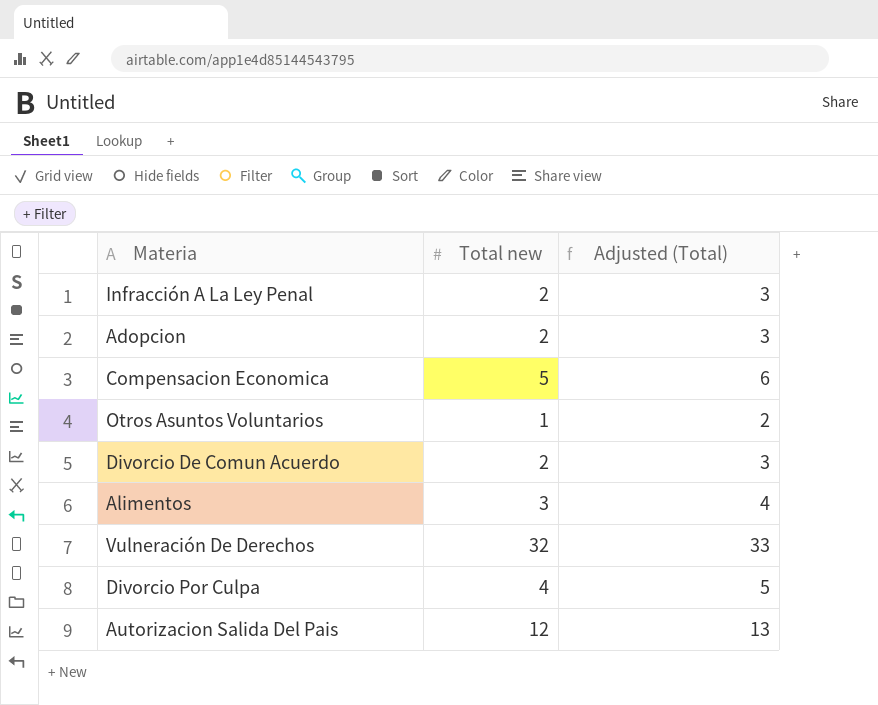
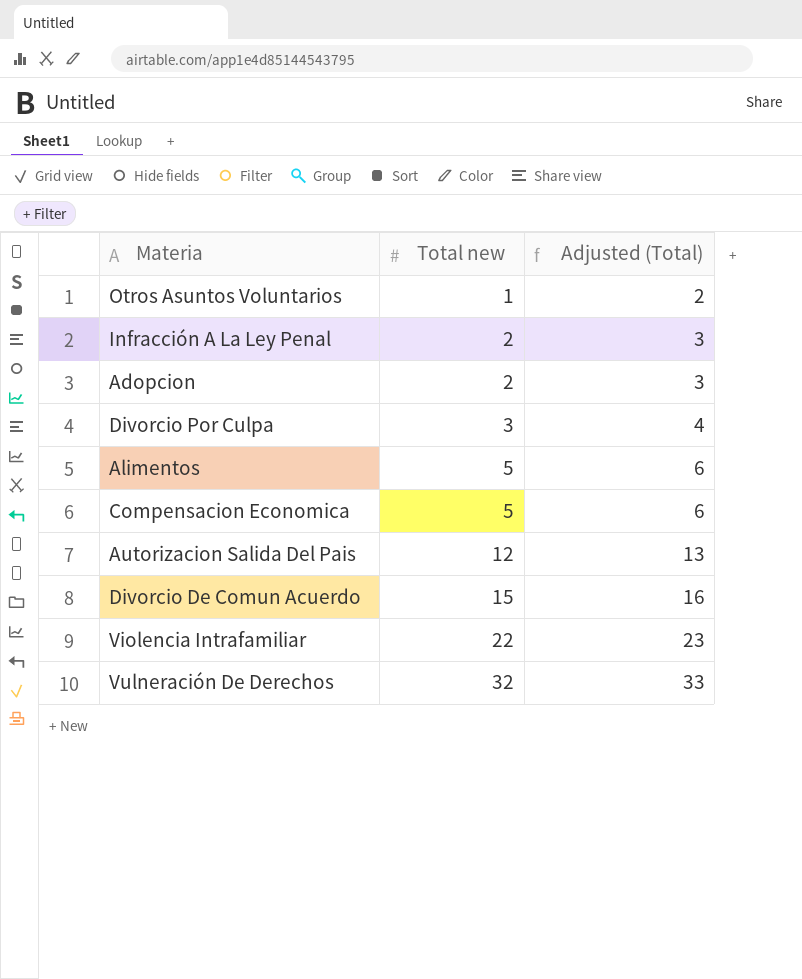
row order: none -> Total new ascending
Divorcio Por Culpa | Total new: 4 -> 3
Divorcio Por Culpa | Adjusted (Total): 5 -> 4
Alimentos | Total new: 3 -> 5
Alimentos | Adjusted (Total): 4 -> 6
Divorcio De Comun Acuerdo | Total new: 2 -> 15
Divorcio De Comun Acuerdo | Adjusted (Total): 3 -> 16
row Violencia Intrafamiliar: none -> 22 | 23

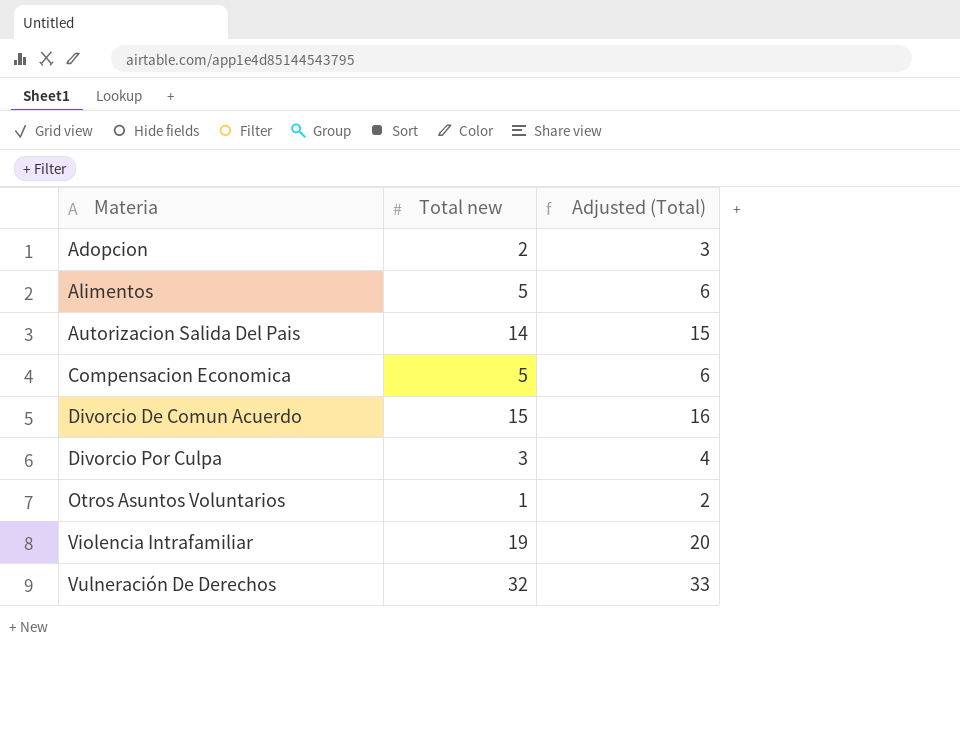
row order: Total new ascending -> Materia ascending
row Infracción A La Ley Penal: 2 | 3 -> none
Autorizacion Salida Del Pais | Total new: 12 -> 14
Autorizacion Salida Del Pais | Adjusted (Total): 13 -> 15
Violencia Intrafamiliar | Total new: 22 -> 19
Violencia Intrafamiliar | Adjusted (Total): 23 -> 20

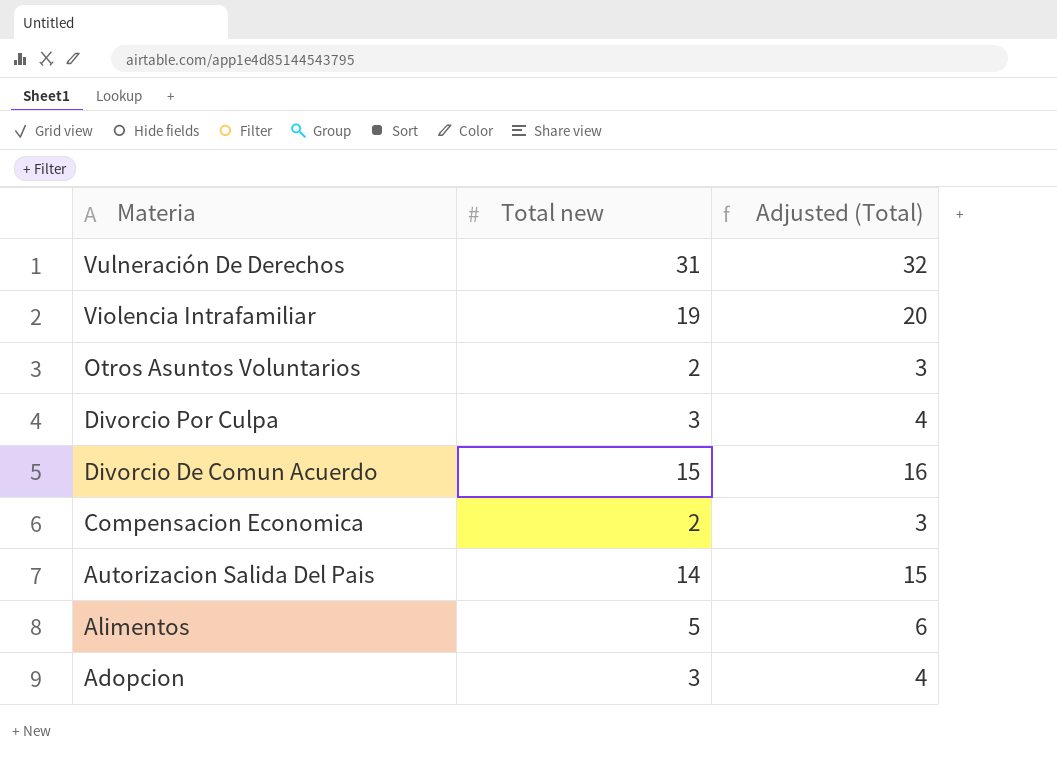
row order: Materia ascending -> Materia descending
Vulneración De Derechos | Total new: 32 -> 31
Vulneración De Derechos | Adjusted (Total): 33 -> 32
Otros Asuntos Voluntarios | Total new: 1 -> 2
Otros Asuntos Voluntarios | Adjusted (Total): 2 -> 3
Compensacion Economica | Total new: 5 -> 2
Compensacion Economica | Adjusted (Total): 6 -> 3
Adopcion | Total new: 2 -> 3
Adopcion | Adjusted (Total): 3 -> 4

